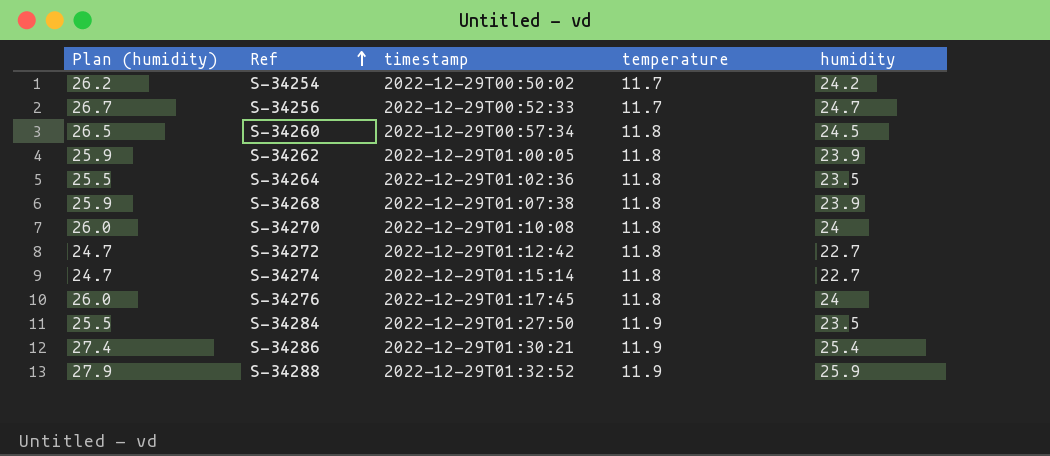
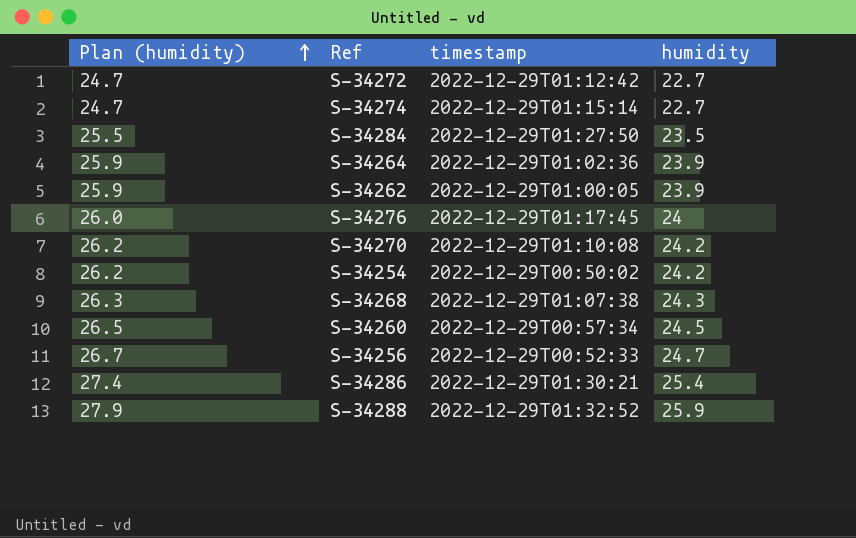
row order: Ref ascending -> Plan (humidity) ascending
column temperature | position: 4 -> none
S-34264 | Plan (humidity): 25.5 -> 25.9
S-34264 | humidity: 23.5 -> 23.9
S-34270 | Plan (humidity): 26.0 -> 26.2
S-34270 | humidity: 24 -> 24.2
S-34268 | Plan (humidity): 25.9 -> 26.3
S-34268 | humidity: 23.9 -> 24.3

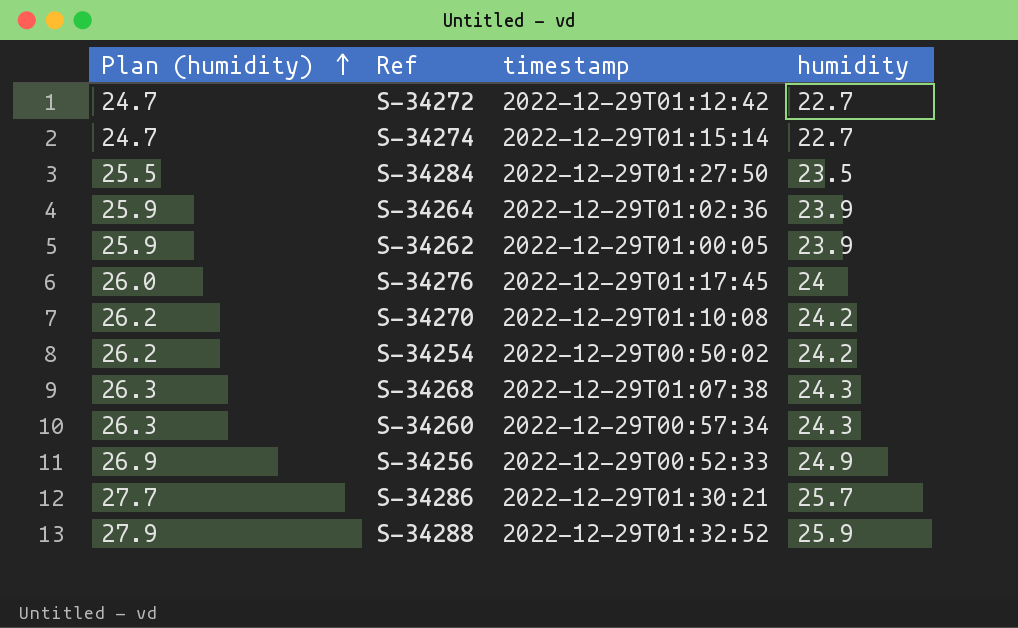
S-34260 | Plan (humidity): 26.5 -> 26.3
S-34260 | humidity: 24.5 -> 24.3
S-34256 | Plan (humidity): 26.7 -> 26.9
S-34256 | humidity: 24.7 -> 24.9
S-34286 | Plan (humidity): 27.4 -> 27.7
S-34286 | humidity: 25.4 -> 25.7

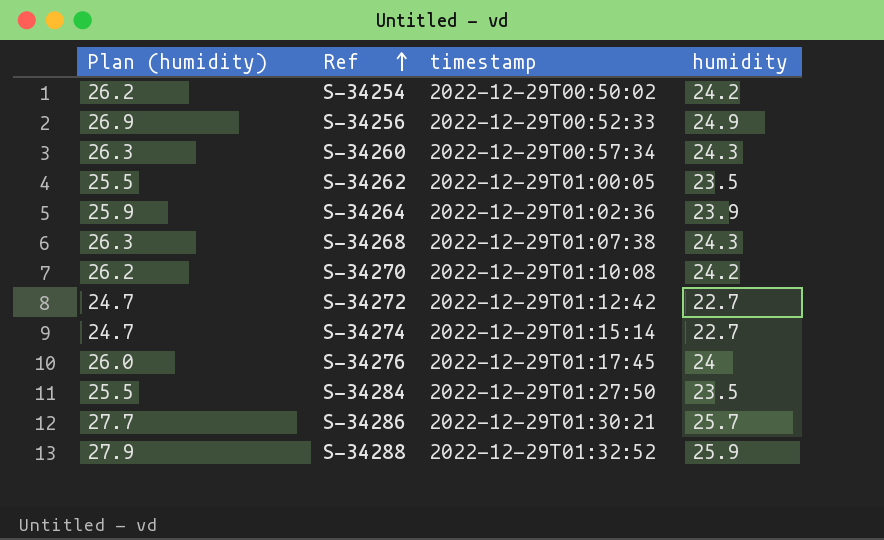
row order: Plan (humidity) ascending -> Ref ascending
S-34262 | Plan (humidity): 25.9 -> 25.5
S-34262 | humidity: 23.9 -> 23.5

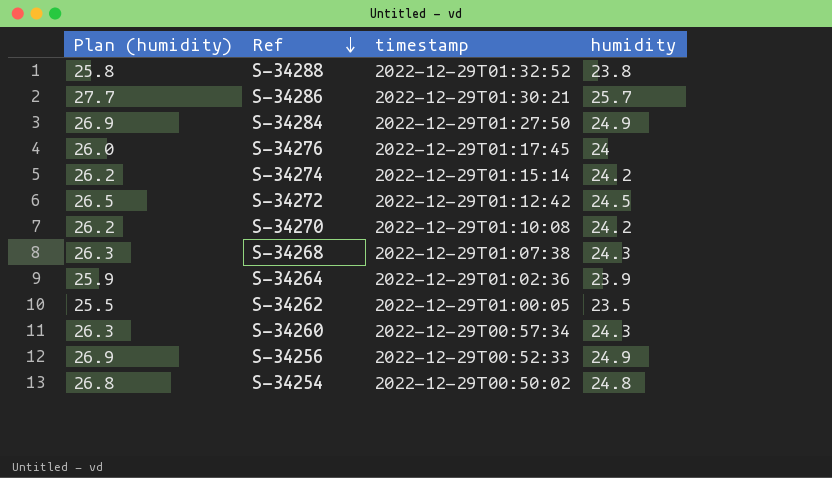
row order: Ref ascending -> Ref descending
S-34288 | Plan (humidity): 27.9 -> 25.8
S-34288 | humidity: 25.9 -> 23.8
S-34284 | Plan (humidity): 25.5 -> 26.9
S-34284 | humidity: 23.5 -> 24.9
S-34274 | Plan (humidity): 24.7 -> 26.2
S-34274 | humidity: 22.7 -> 24.2
S-34272 | Plan (humidity): 24.7 -> 26.5
S-34272 | humidity: 22.7 -> 24.5
S-34254 | Plan (humidity): 26.2 -> 26.8
S-34254 | humidity: 24.2 -> 24.8

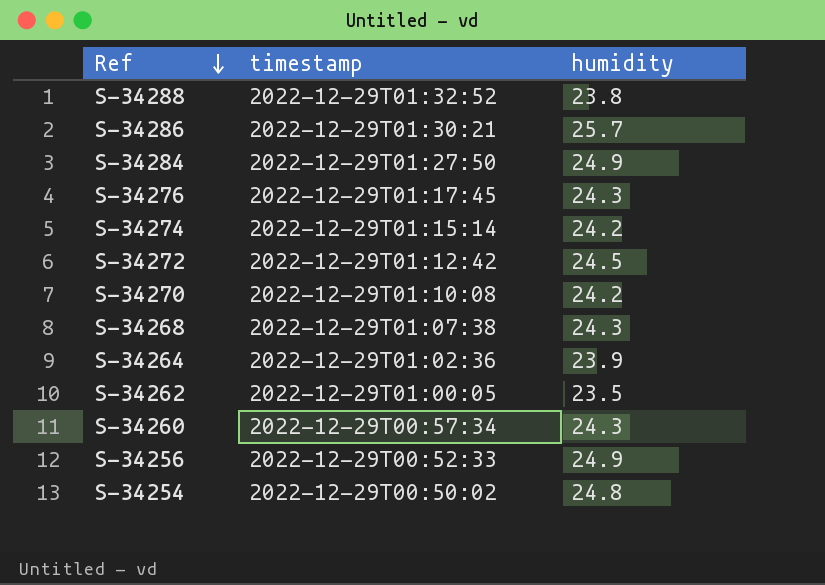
column Plan (humidity) | formula: [humidity] + 2 -> none
S-34276 | humidity: 24 -> 24.3

